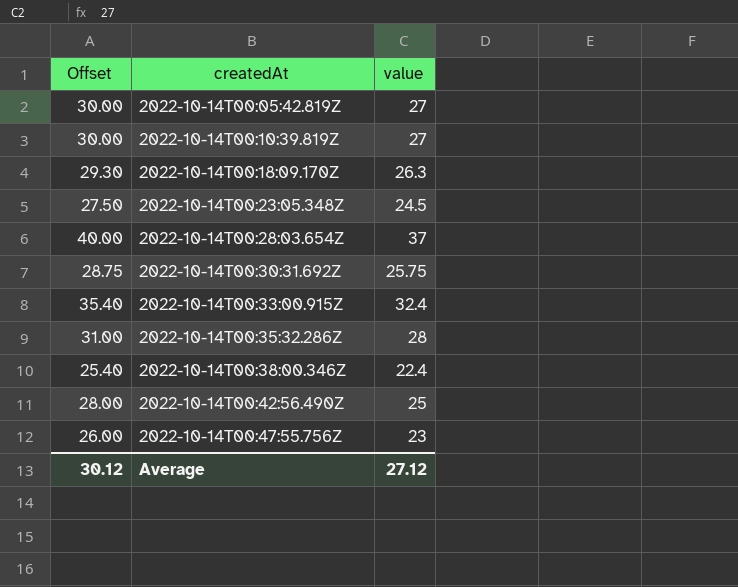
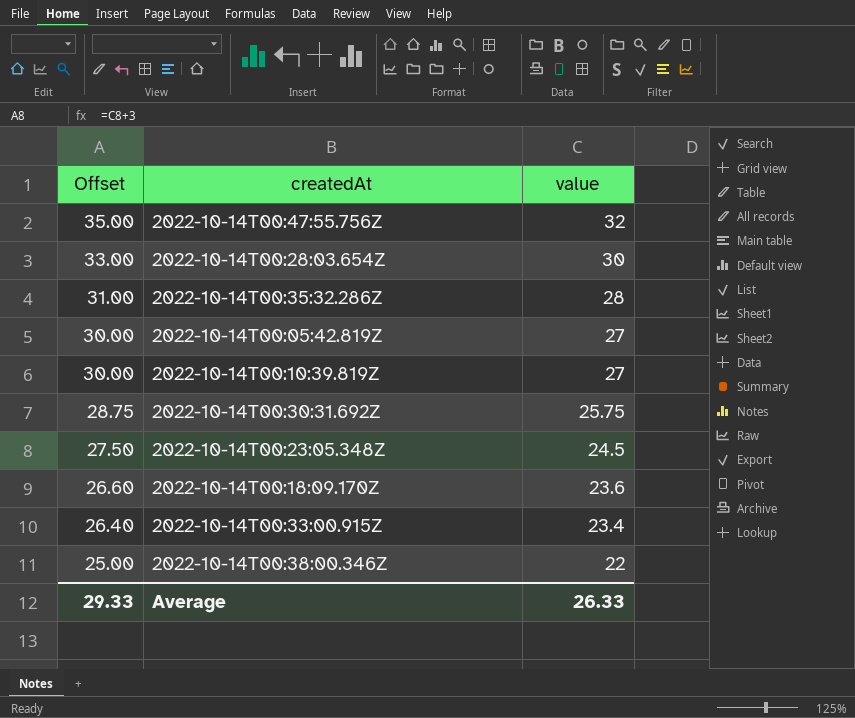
row order: createdAt ascending -> Offset descending
row 2022-10-14T00:42:56.490Z: 28.00 | 25 -> none
2022-10-14T00:47:55.756Z | Offset: 26.00 -> 35.00
2022-10-14T00:47:55.756Z | value: 23 -> 32
2022-10-14T00:28:03.654Z | Offset: 40.00 -> 33.00
2022-10-14T00:28:03.654Z | value: 37 -> 30
2022-10-14T00:18:09.170Z | Offset: 29.30 -> 26.60
2022-10-14T00:18:09.170Z | value: 26.3 -> 23.6
2022-10-14T00:33:00.915Z | Offset: 35.40 -> 26.40
2022-10-14T00:33:00.915Z | value: 32.4 -> 23.4
2022-10-14T00:38:00.346Z | Offset: 25.40 -> 25.00
2022-10-14T00:38:00.346Z | value: 22.4 -> 22
Average | Offset: 30.12 -> 29.33
Average | value: 27.12 -> 26.33

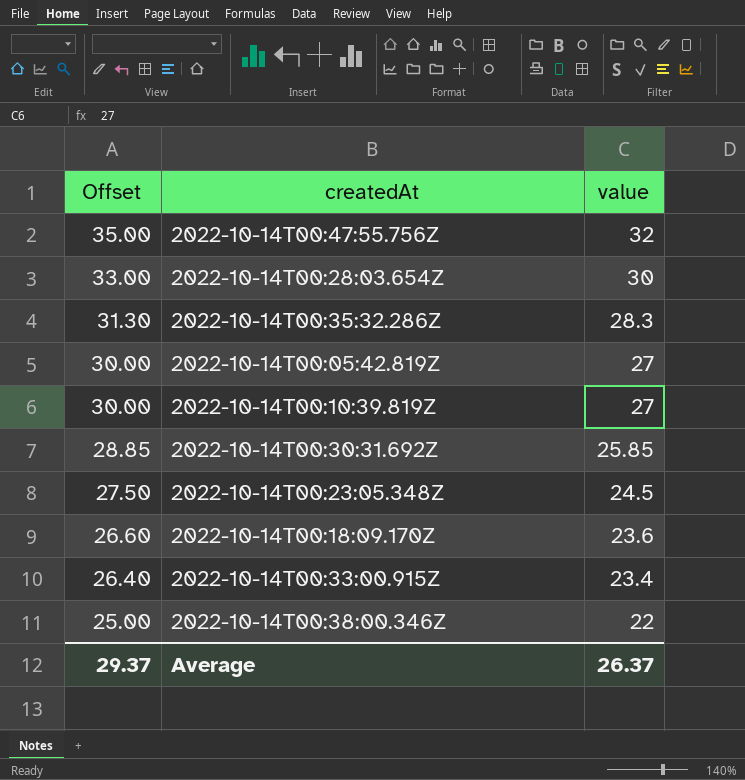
2022-10-14T00:35:32.286Z | Offset: 31.00 -> 31.30
2022-10-14T00:35:32.286Z | value: 28 -> 28.3
2022-10-14T00:30:31.692Z | Offset: 28.75 -> 28.85
2022-10-14T00:30:31.692Z | value: 25.75 -> 25.85
Average | Offset: 29.33 -> 29.37
Average | value: 26.33 -> 26.37

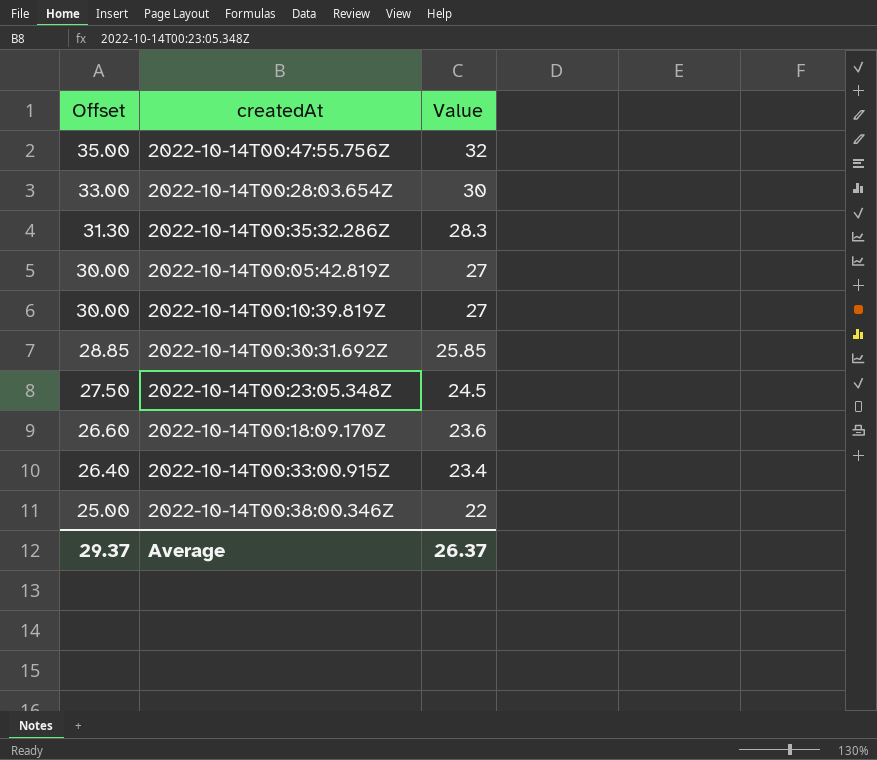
column name: value -> Value

